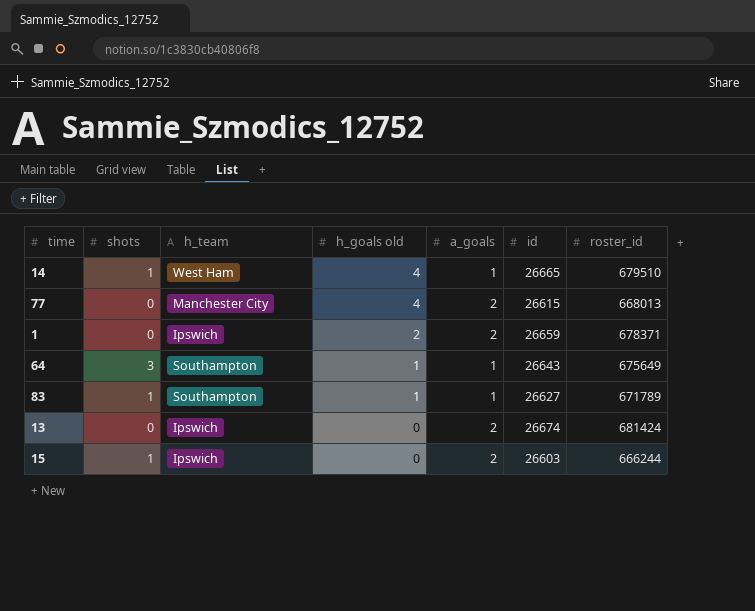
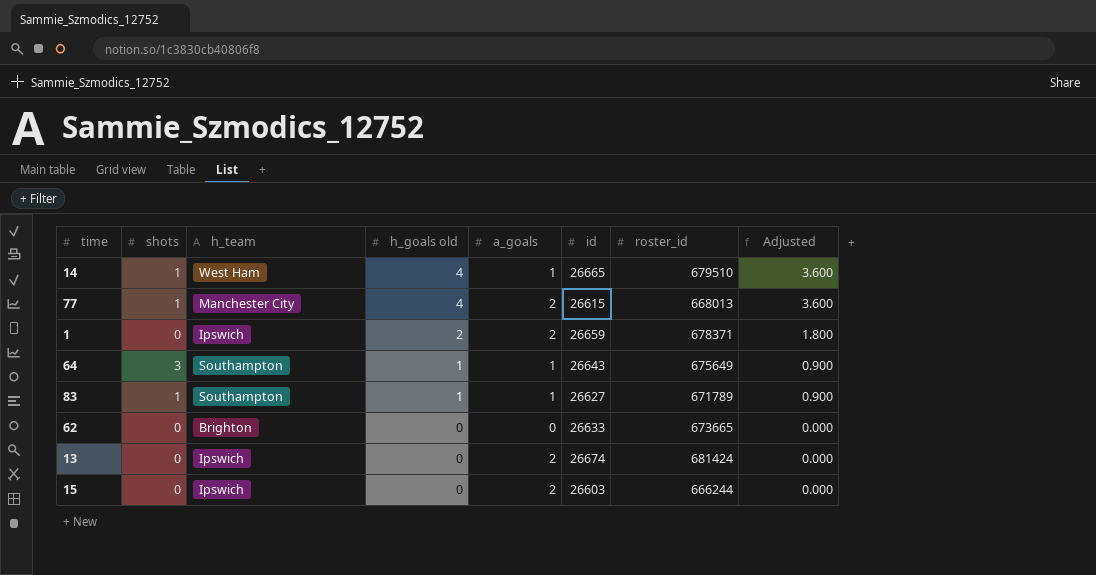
column Adjusted | formula: none -> [h_goals old] * 0.9
77 | shots: 0 -> 1
row 62: none -> 0 | Brighton | 0 | 0 | 26633 | 673665 | 0.000
15 | shots: 1 -> 0

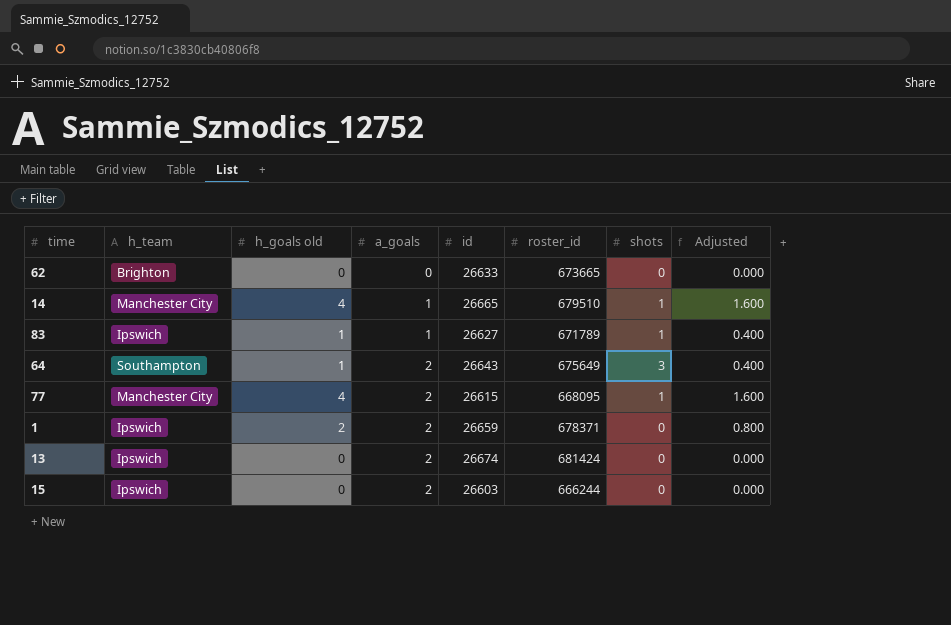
row order: h_goals old descending -> a_goals ascending
column shots | position: 2 -> 7
column Adjusted | formula: [h_goals old] * 0.9 -> [h_goals old] * 0.4
14 | h_team: West Ham -> Manchester City
83 | h_team: Southampton -> Ipswich
64 | a_goals: 1 -> 2
77 | roster_id: 668013 -> 668095

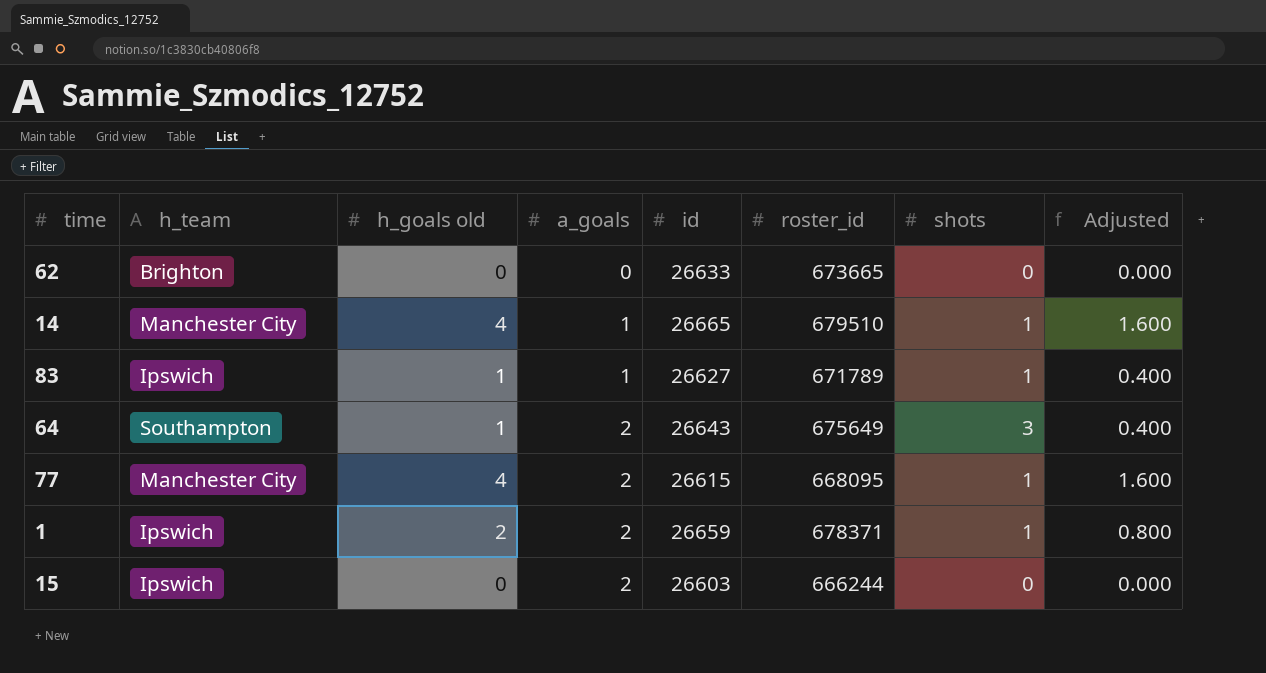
row 13: Ipswich | 0 | 2 | 26674 | 681424 | 0 | 0.000 -> none
1 | shots: 0 -> 1

